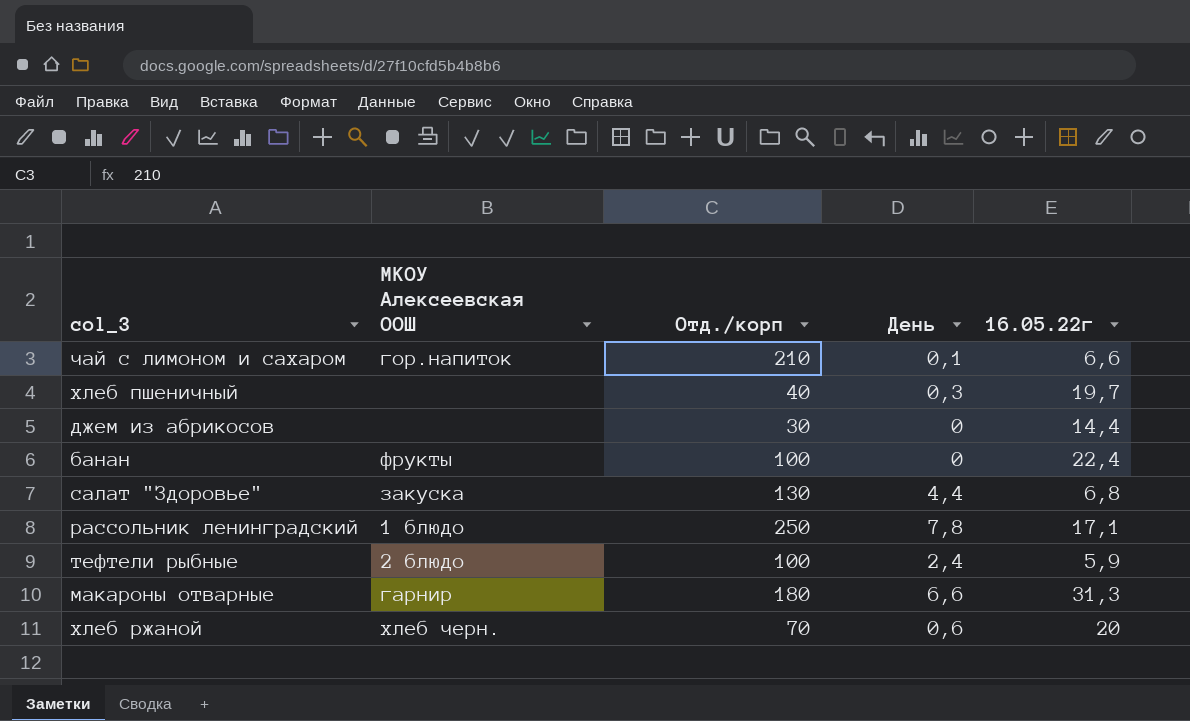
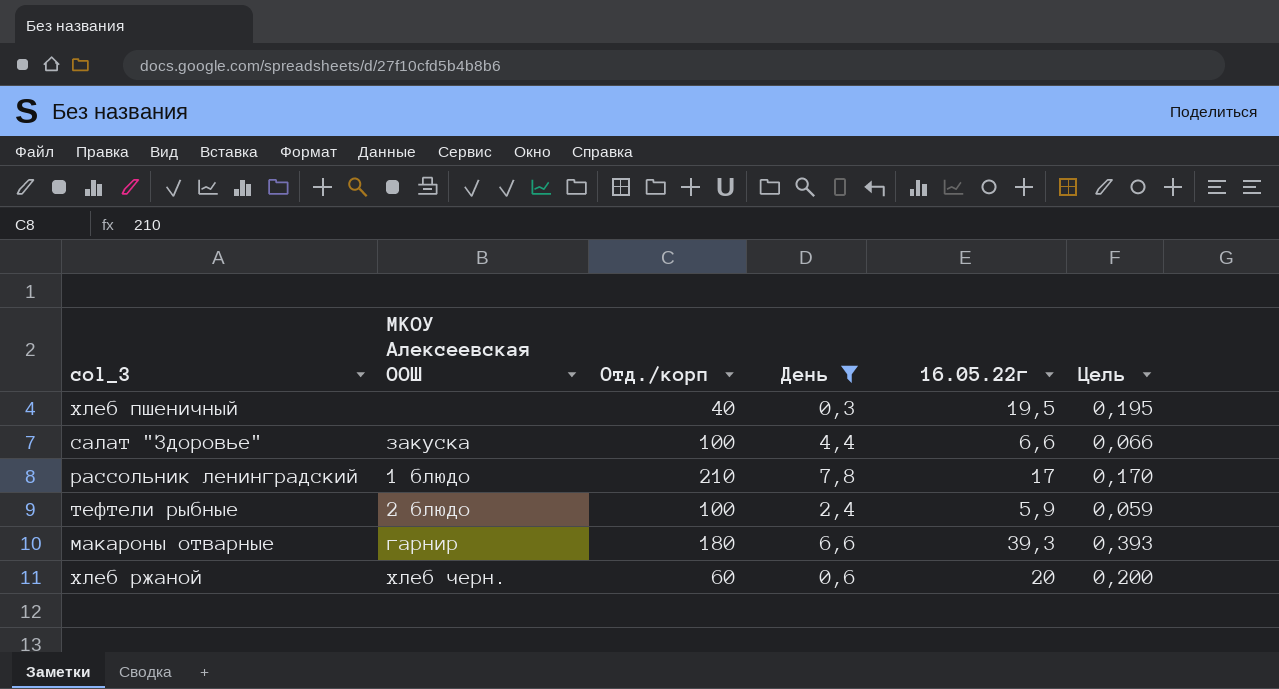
filter: none -> День >= 0,3
column Цель | formula: none -> [16.05.22г] * 0,01
хлеб пшеничный | 16.05.22г: 19,7 -> 19,5
салат "Здоровье" | Отд./корп: 130 -> 100
салат "Здоровье" | 16.05.22г: 6,8 -> 6,6
рассольник ленинградский | Отд./корп: 250 -> 210
рассольник ленинградский | 16.05.22г: 17,1 -> 17
макароны отварные | 16.05.22г: 31,3 -> 39,3
хлеб ржаной | Отд./корп: 70 -> 60

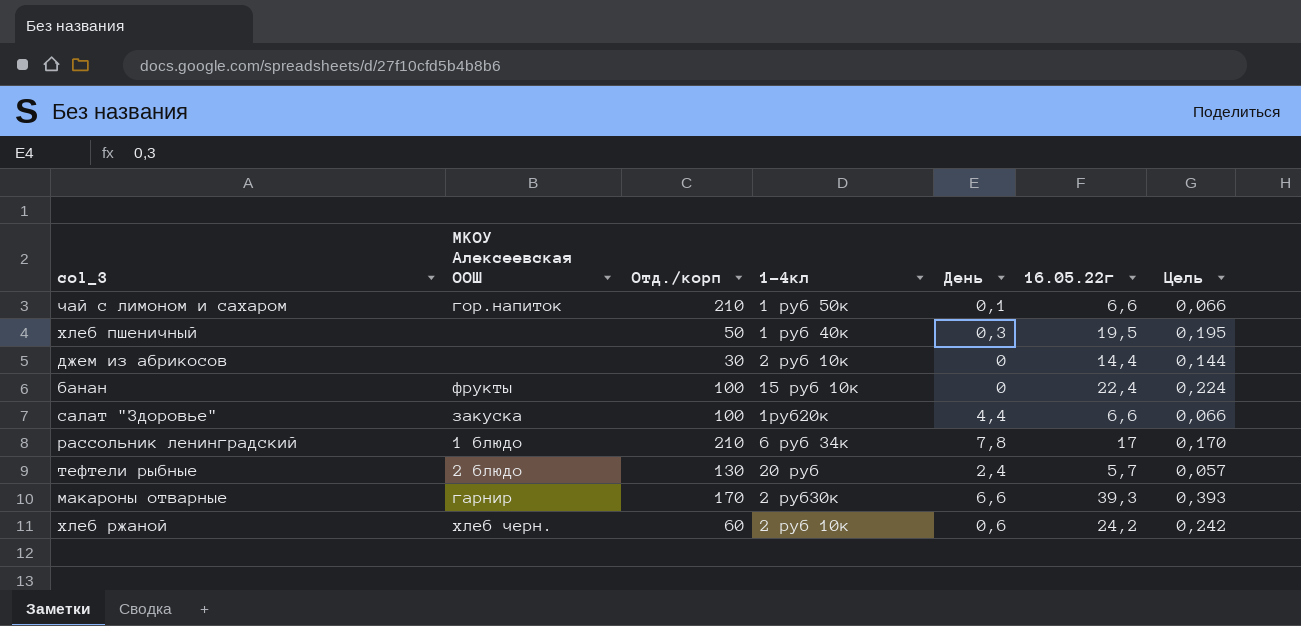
filter: День >= 0,3 -> none
column 1-4кл | position: none -> 4
хлеб пшеничный | Отд./корп: 40 -> 50
тефтели рыбные | Отд./корп: 100 -> 130
тефтели рыбные | 16.05.22г: 5,9 -> 5,7
тефтели рыбные | Цель: 0,059 -> 0,057
макароны отварные | Отд./корп: 180 -> 170
хлеб ржаной | 16.05.22г: 20 -> 24,2
хлеб ржаной | Цель: 0,200 -> 0,242

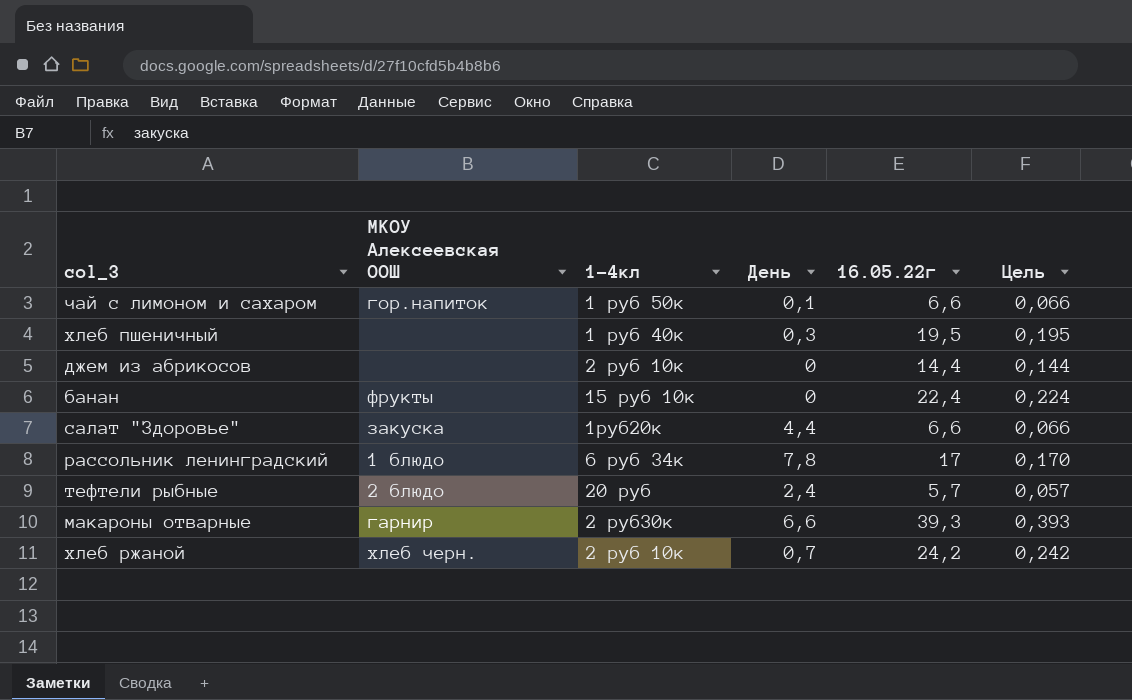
column Отд./корп | position: 3 -> none
хлеб ржаной | День: 0,6 -> 0,7

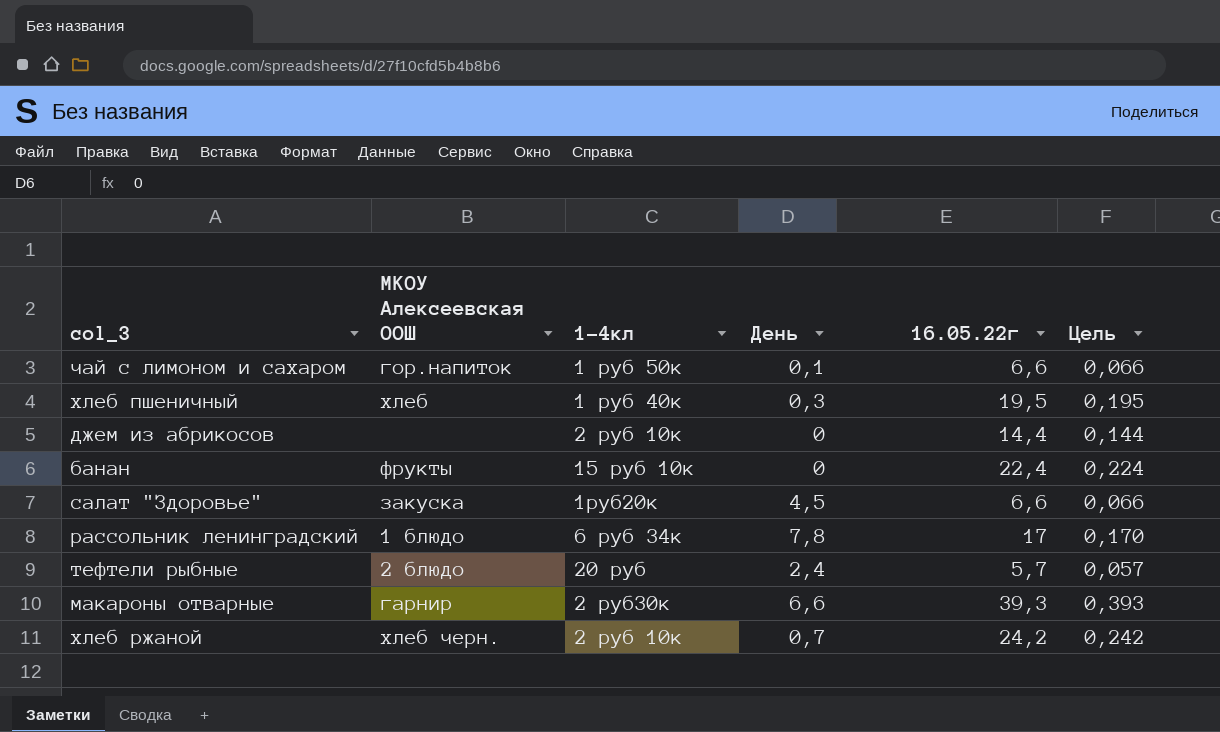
хлеб пшеничный | МКОУ Алексеевская ООШ: none -> хлеб
салат "Здоровье" | День: 4,4 -> 4,5

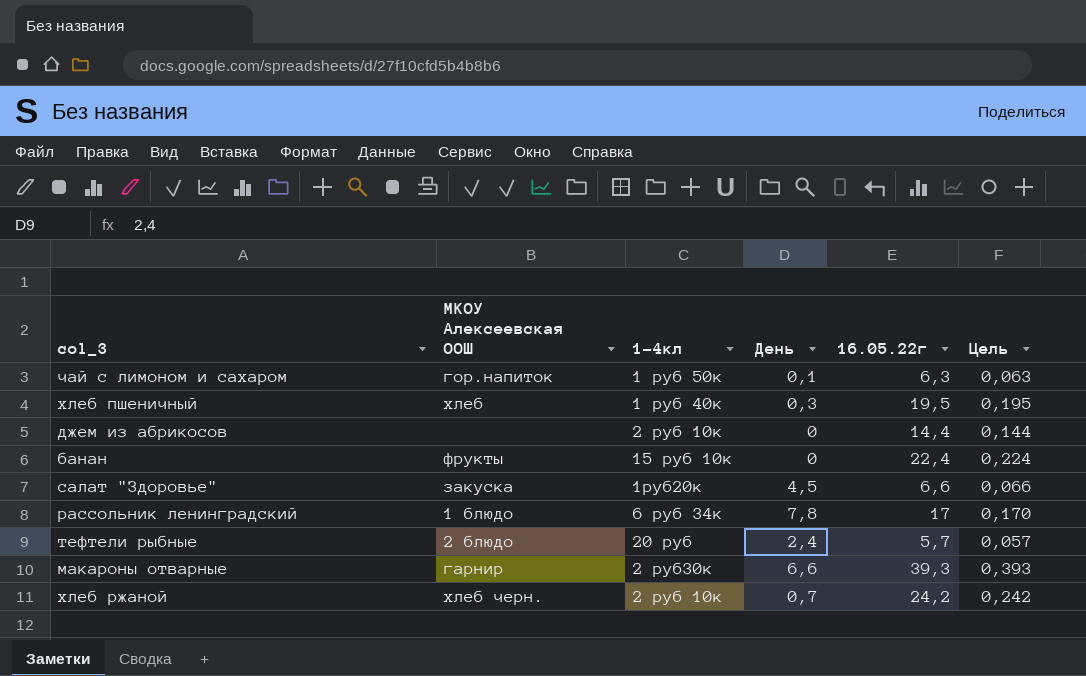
чай с лимоном и сахаром | 16.05.22г: 6,6 -> 6,3
чай с лимоном и сахаром | Цель: 0,066 -> 0,063

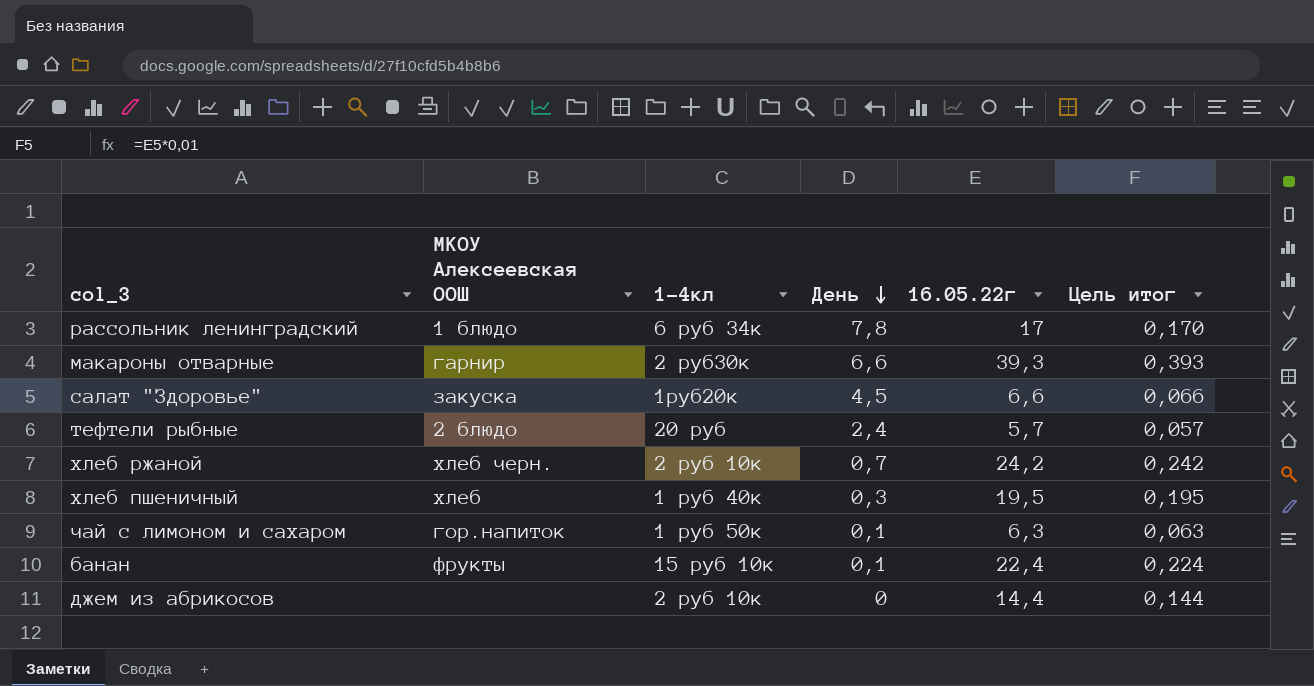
row order: none -> День descending
column name: Цель -> Цель итог
банан | День: 0 -> 0,1

